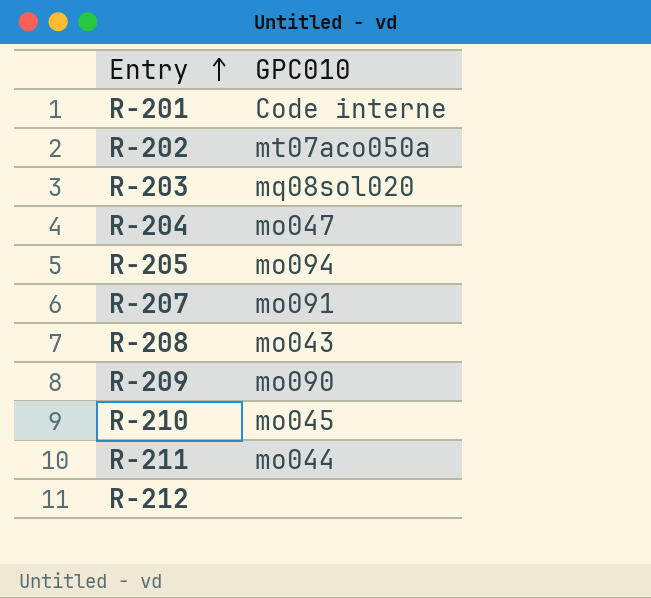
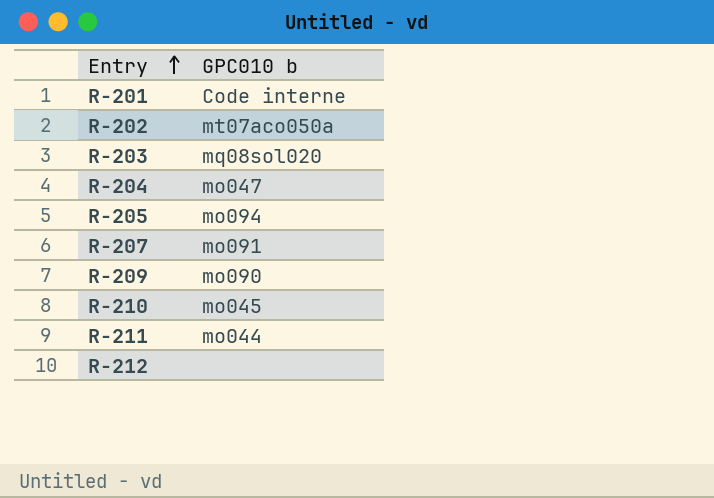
column name: GPC010 -> GPC010 b
row R-208: mo043 -> none

